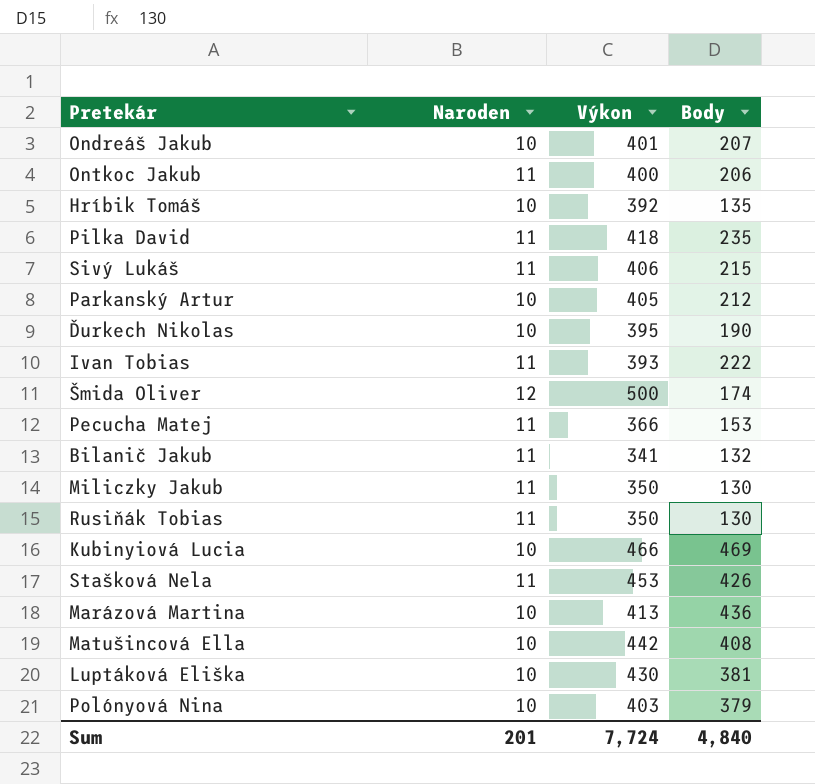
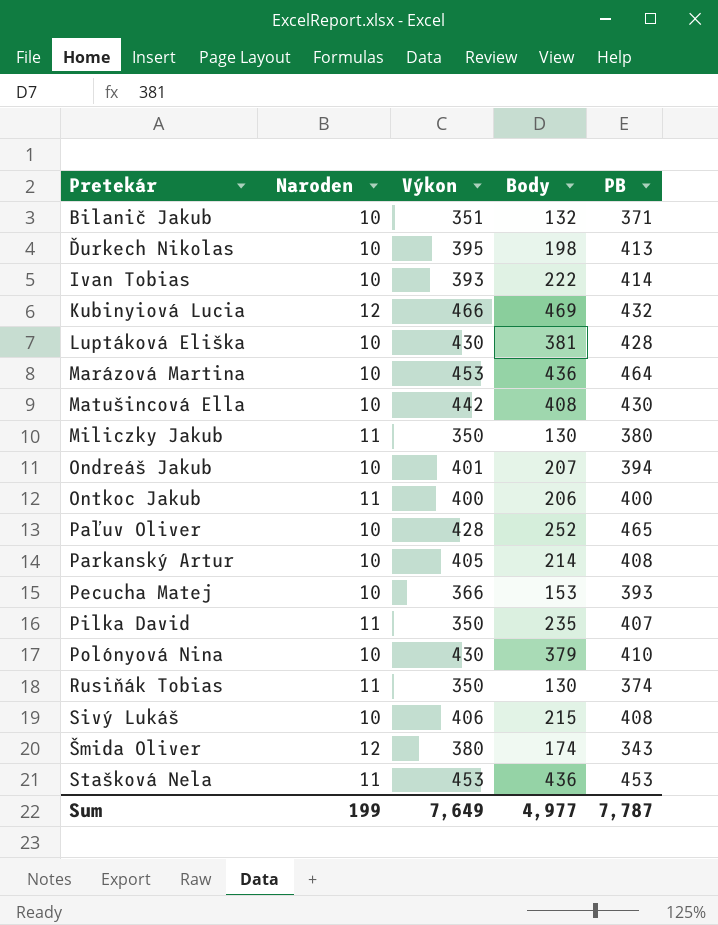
row order: none -> Pretekár ascending
column PB | position: none -> 5
row Hríbik Tomáš: 10 | 392 | 135 -> none
Bilanič Jakub | Naroden: 11 -> 10
Bilanič Jakub | Výkon: 341 -> 351
Ďurkech Nikolas | Body: 190 -> 198
Ivan Tobias | Naroden: 11 -> 10
Kubinyiová Lucia | Naroden: 10 -> 12
Marázová Martina | Výkon: 413 -> 453
row Paľuv Oliver: none -> 10 | 428 | 252 | 465
Parkanský Artur | Body: 212 -> 214
Pecucha Matej | Naroden: 11 -> 10
Pilka David | Výkon: 418 -> 350
Polónyová Nina | Výkon: 403 -> 430
Sivý Lukáš | Naroden: 11 -> 10
Šmida Oliver | Výkon: 500 -> 380
Stašková Nela | Body: 426 -> 436
Sum | Naroden: 201 -> 199
Sum | Výkon: 7,724 -> 7,649
Sum | Body: 4,840 -> 4,977

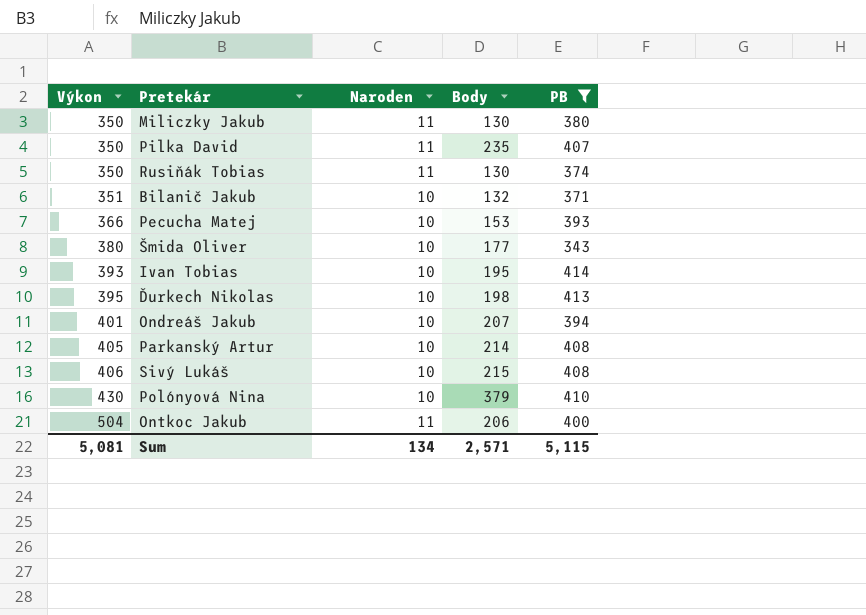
filter: none -> PB <= 414
row order: Pretekár ascending -> Výkon ascending
column Výkon | position: 3 -> 1
Šmida Oliver | Naroden: 12 -> 10
Šmida Oliver | Body: 174 -> 177
Ivan Tobias | Body: 222 -> 195
Ontkoc Jakub | Výkon: 400 -> 504
Sum | Výkon: 7,649 -> 5,081
Sum | Naroden: 199 -> 134
Sum | Body: 4,977 -> 2,571
Sum | PB: 7,787 -> 5,115

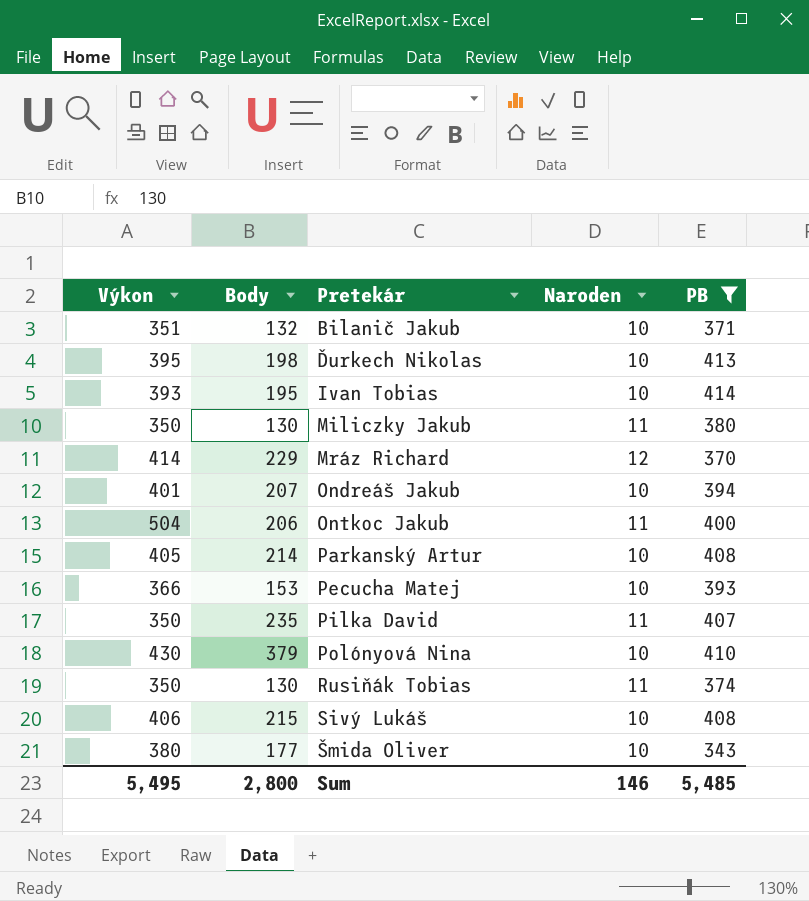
row order: Výkon ascending -> Pretekár ascending
column Body | position: 4 -> 2
row Mráz Richard: none -> 414 | 229 | 12 | 370
Sum | Výkon: 5,081 -> 5,495
Sum | Body: 2,571 -> 2,800
Sum | Naroden: 134 -> 146
Sum | PB: 5,115 -> 5,485

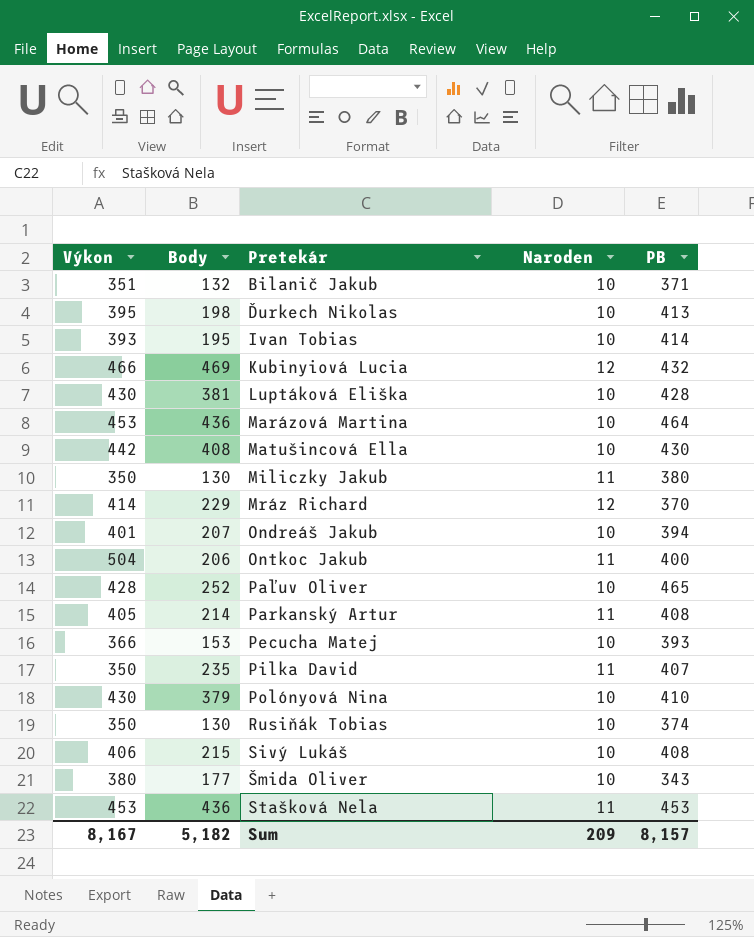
filter: PB <= 414 -> none
Parkanský Artur | Naroden: 10 -> 11
Rusiňák Tobias | Naroden: 11 -> 10
Sum | Výkon: 5,495 -> 8,167
Sum | Body: 2,800 -> 5,182
Sum | Naroden: 146 -> 209
Sum | PB: 5,485 -> 8,157

